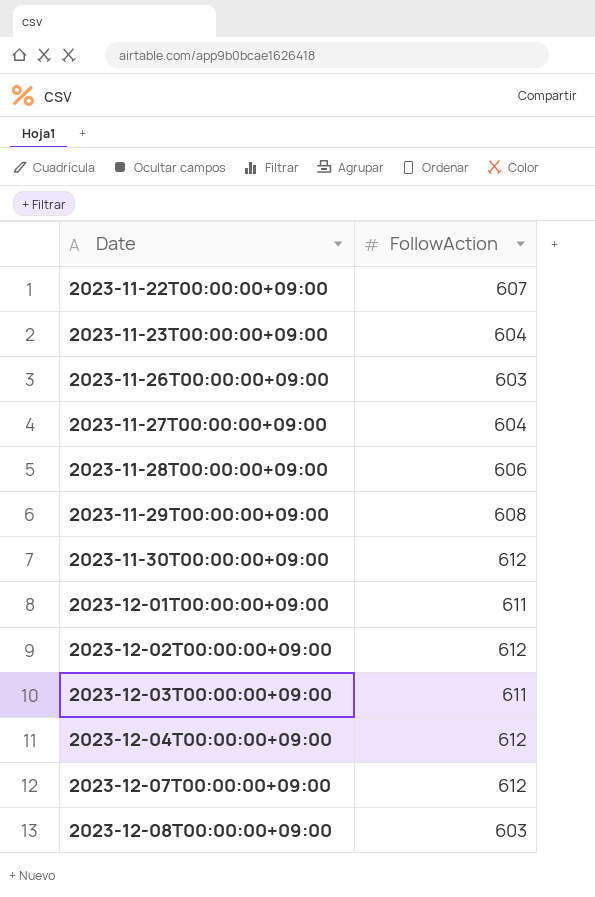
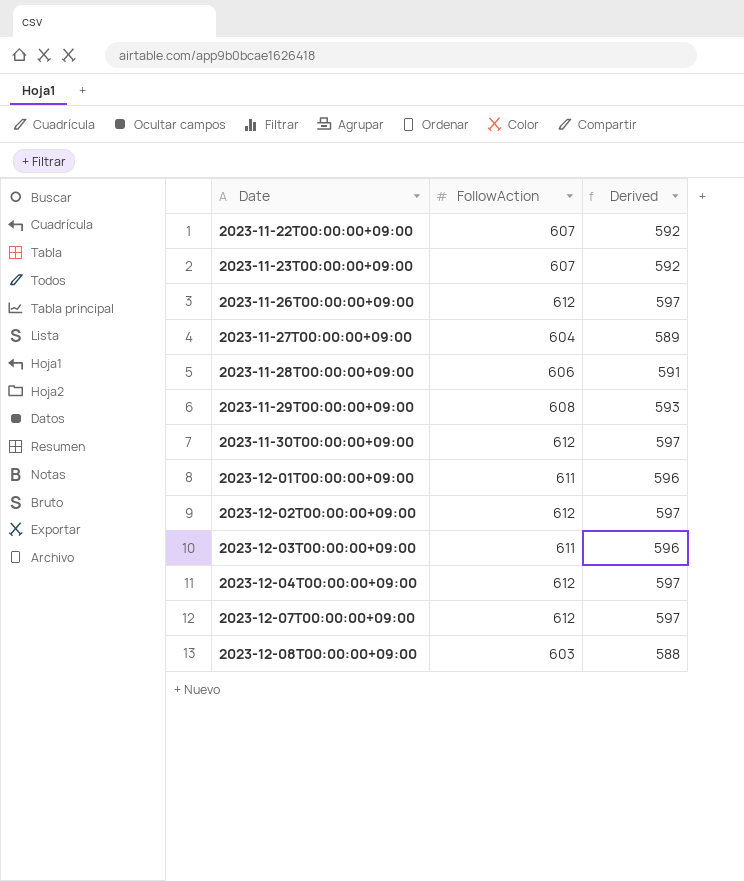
column Derived | formula: none -> [FollowAction] - 15
2023-11-23T00:00:00+09:00 | FollowAction: 604 -> 607
2023-11-26T00:00:00+09:00 | FollowAction: 603 -> 612

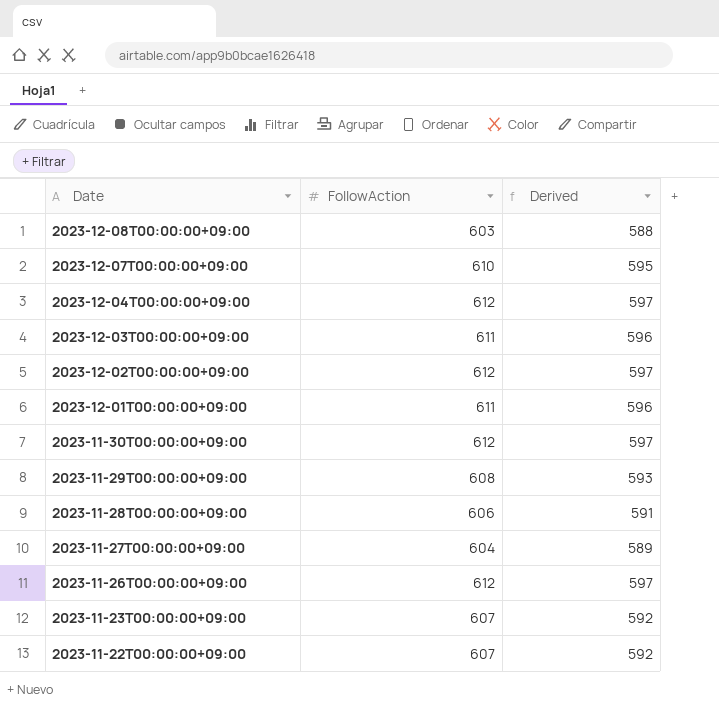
row order: Date ascending -> Date descending
2023-12-07T00:00:00+09:00 | FollowAction: 612 -> 610
2023-12-07T00:00:00+09:00 | Derived: 597 -> 595

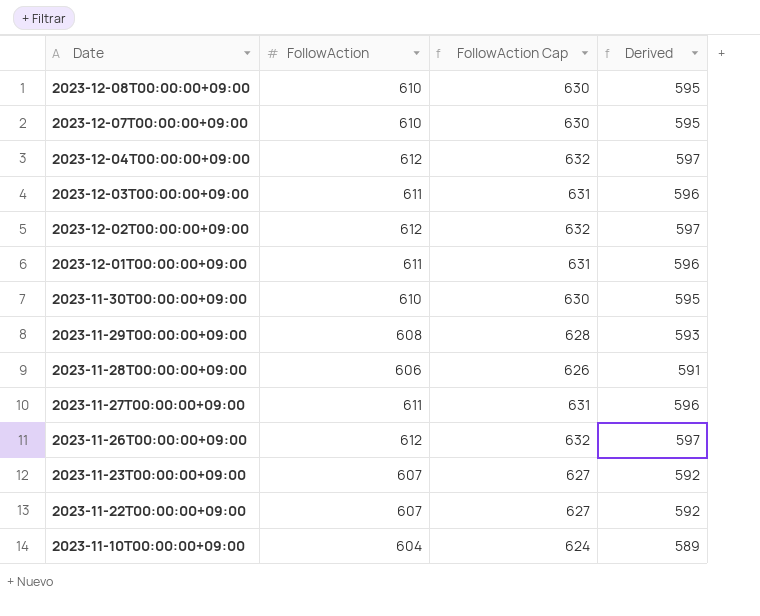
column FollowAction Cap | formula: none -> [FollowAction] + 20
2023-12-08T00:00:00+09:00 | FollowAction: 603 -> 610
2023-12-08T00:00:00+09:00 | Derived: 588 -> 595
2023-11-30T00:00:00+09:00 | FollowAction: 612 -> 610
2023-11-30T00:00:00+09:00 | Derived: 597 -> 595
2023-11-27T00:00:00+09:00 | FollowAction: 604 -> 611
2023-11-27T00:00:00+09:00 | Derived: 589 -> 596
row 2023-11-10T00:00:00+09:00: none -> 604 | 624 | 589

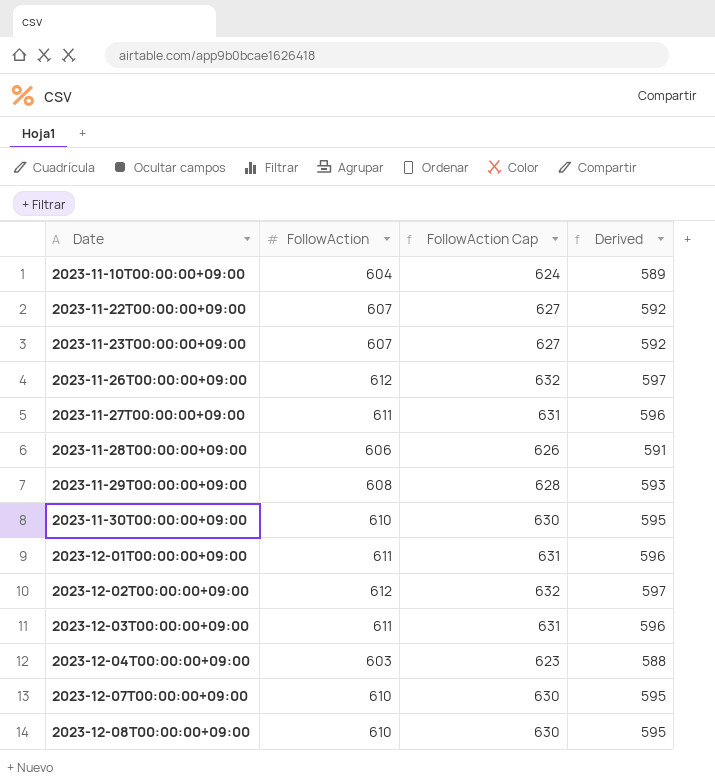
row order: Date descending -> Date ascending
2023-12-04T00:00:00+09:00 | FollowAction: 612 -> 603
2023-12-04T00:00:00+09:00 | FollowAction Cap: 632 -> 623
2023-12-04T00:00:00+09:00 | Derived: 597 -> 588

